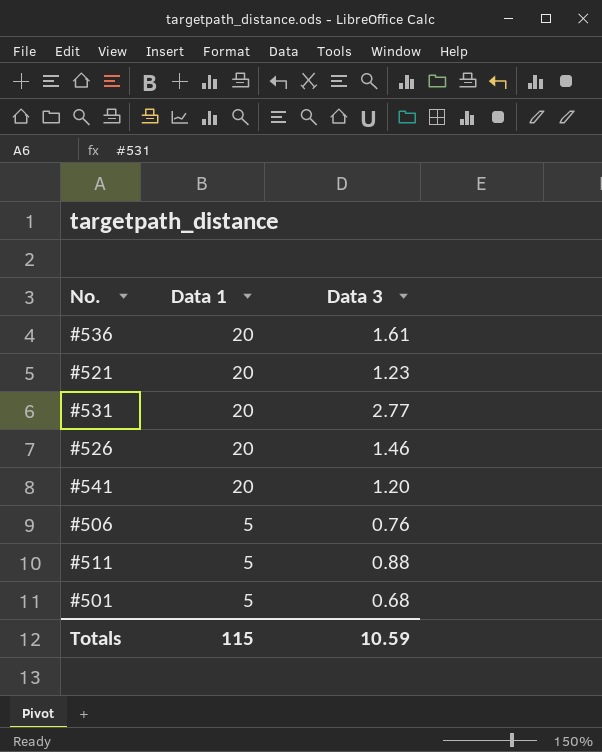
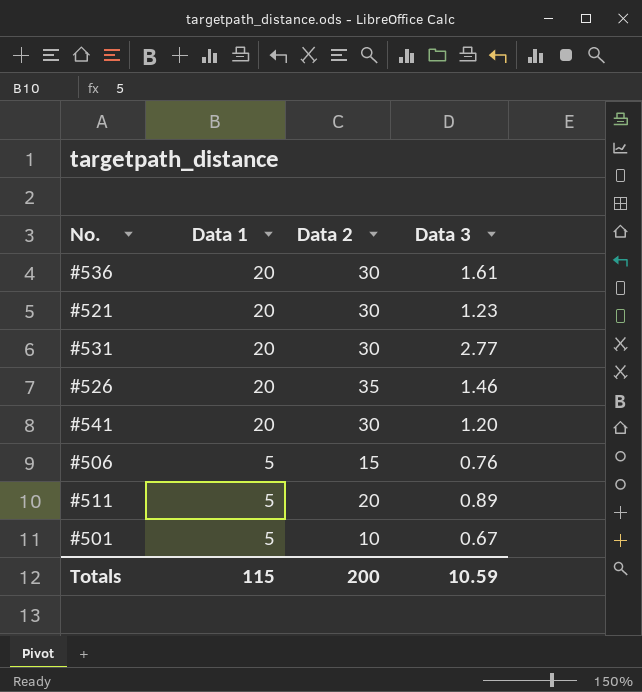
column Data 2 | position: none -> 3
#511 | Data 3: 0.88 -> 0.89
#501 | Data 3: 0.68 -> 0.67

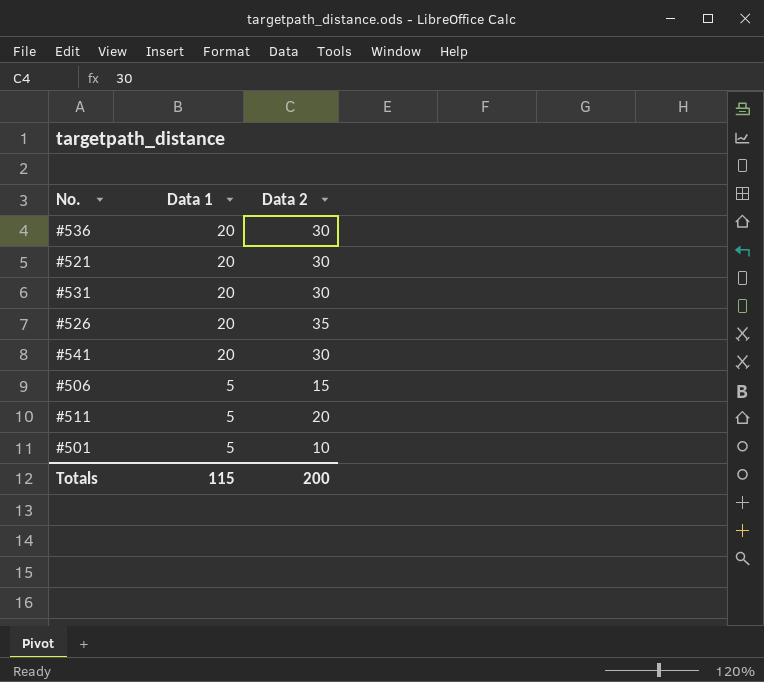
column Data 3 | position: 4 -> none

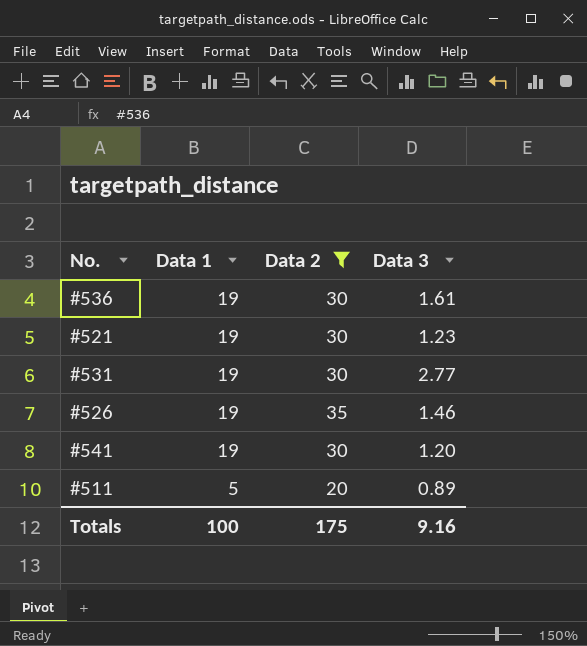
filter: none -> Data 2 >= 20
column Data 3 | position: none -> 4
#536 | Data 1: 20 -> 19
#521 | Data 1: 20 -> 19
#531 | Data 1: 20 -> 19
#526 | Data 1: 20 -> 19
#541 | Data 1: 20 -> 19
Totals | Data 1: 115 -> 100
Totals | Data 2: 200 -> 175

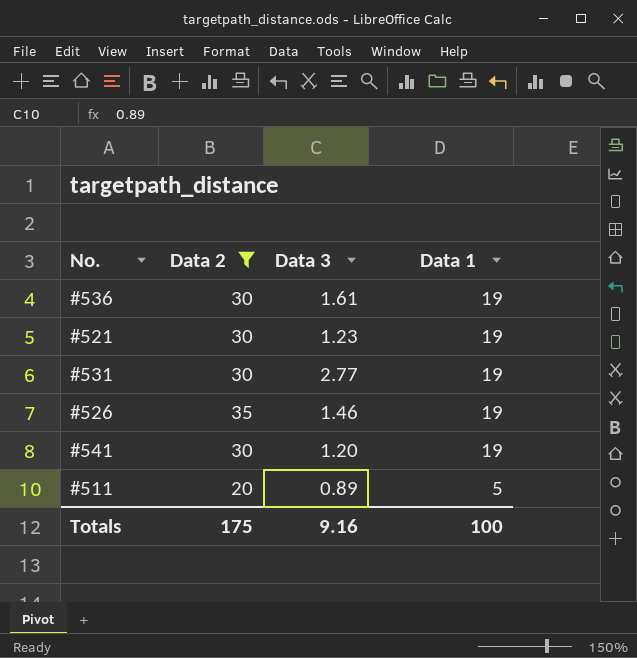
column Data 1 | position: 2 -> 4

